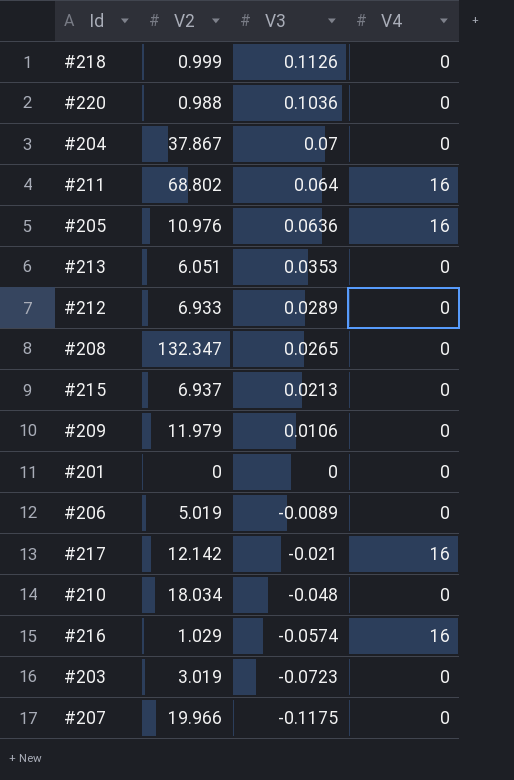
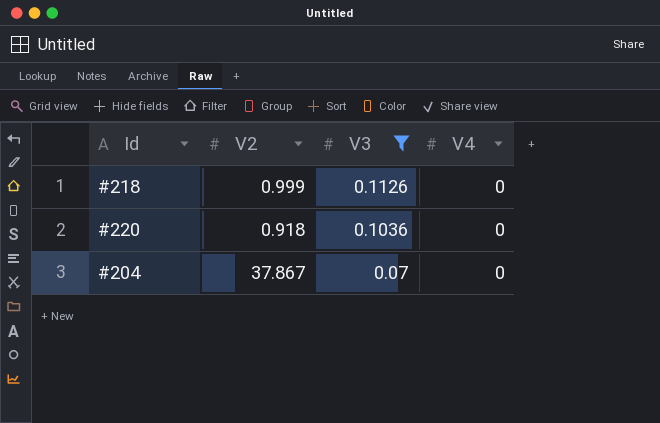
filter: none -> V3 >= 0.07
#220 | V2: 0.988 -> 0.918

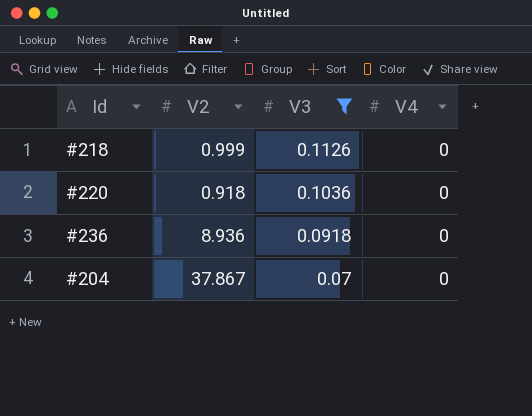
row #236: none -> 8.936 | 0.0918 | 0

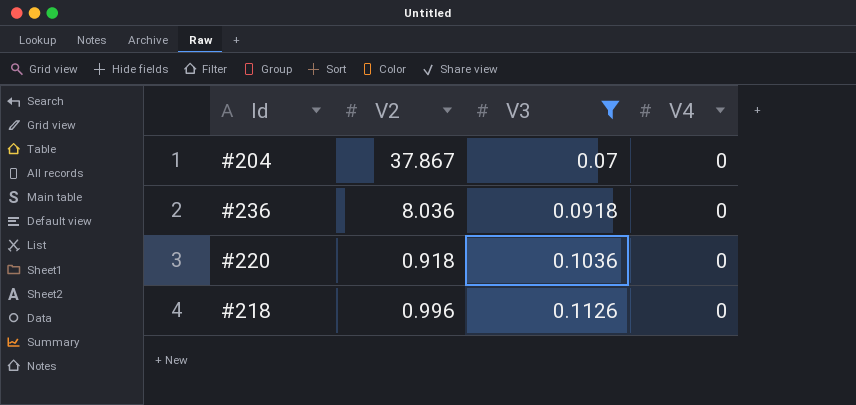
row order: V3 descending -> V3 ascending
#236 | V2: 8.936 -> 8.036
#218 | V2: 0.999 -> 0.996

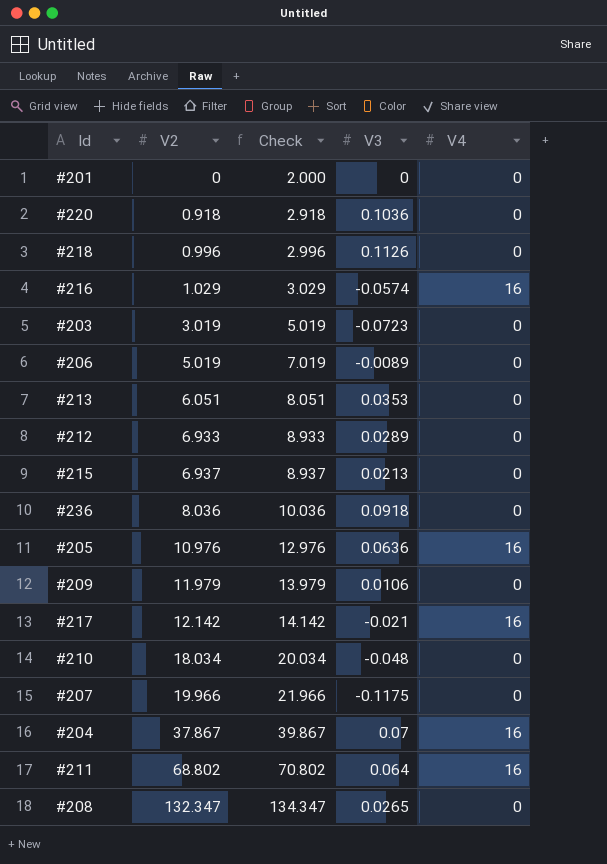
filter: V3 >= 0.07 -> none
row order: V3 ascending -> V2 ascending
column Check | formula: none -> [V2] + 2
#204 | V4: 0 -> 16

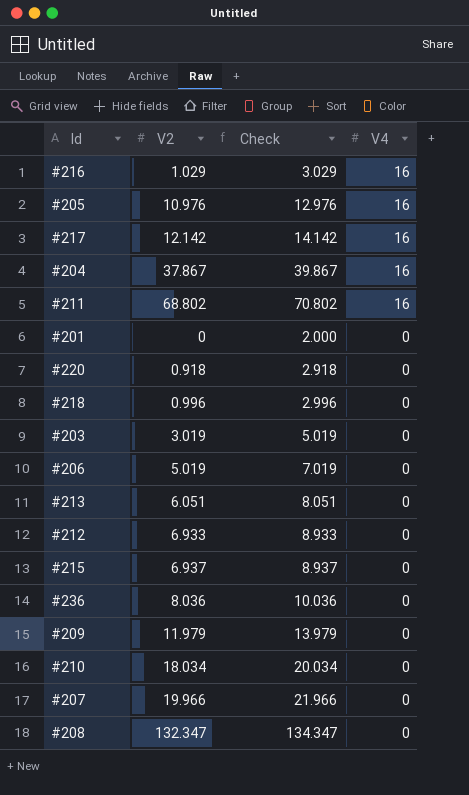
row order: V2 ascending -> V4 descending
column V3 | position: 4 -> none

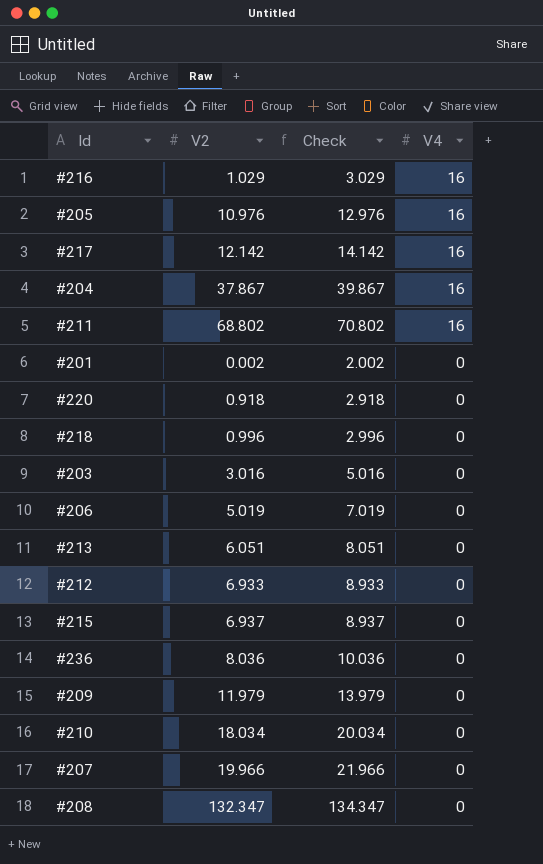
#201 | V2: 0 -> 0.002
#201 | Check: 2.000 -> 2.002
#203 | V2: 3.019 -> 3.016
#203 | Check: 5.019 -> 5.016

